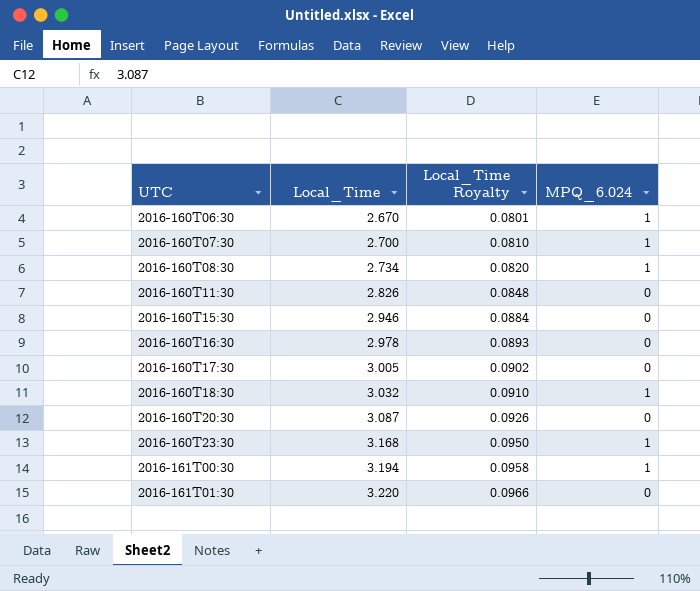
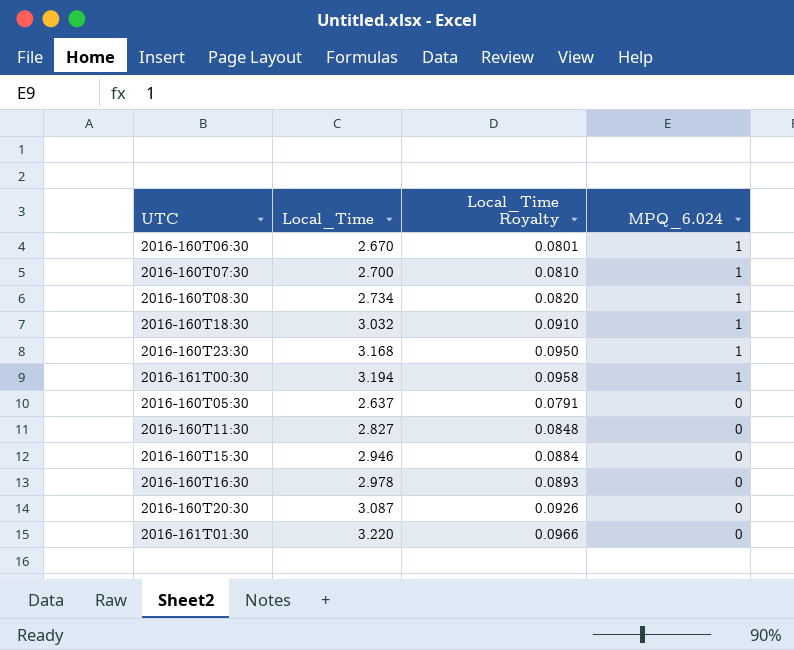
row order: UTC ascending -> MPQ_6.024 descending
row 2016-160T17:30: 3.005 | 0.0902 | 0 -> none
row 2016-160T05:30: none -> 2.637 | 0.0791 | 0
2016-160T11:30 | Local_Time: 2.826 -> 2.827

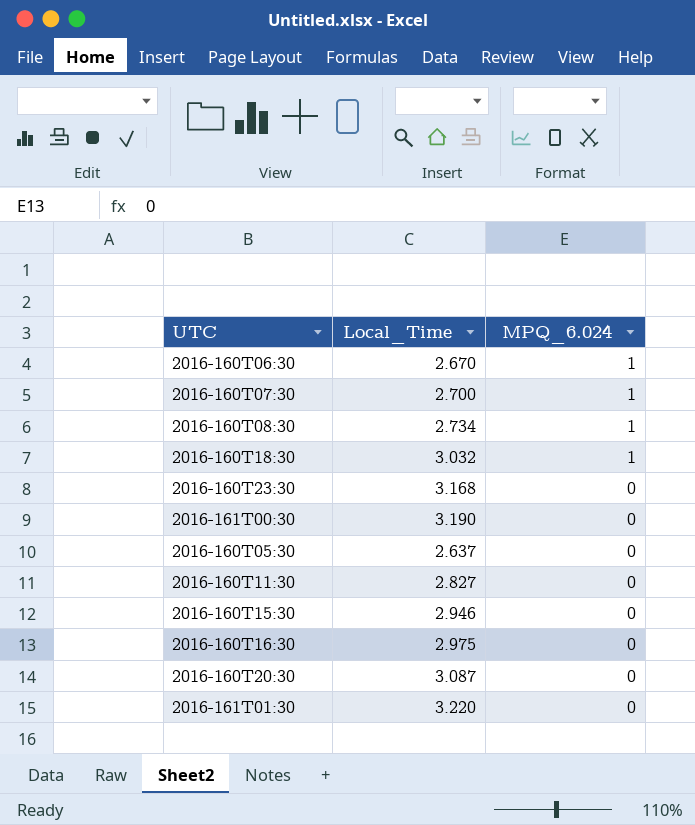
column Local_Time Royalty | formula: [Local_Time] * 0.03 -> none
2016-160T23:30 | MPQ_6.024: 1 -> 0
2016-161T00:30 | Local_Time: 3.194 -> 3.190
2016-161T00:30 | MPQ_6.024: 1 -> 0
2016-160T16:30 | Local_Time: 2.978 -> 2.975

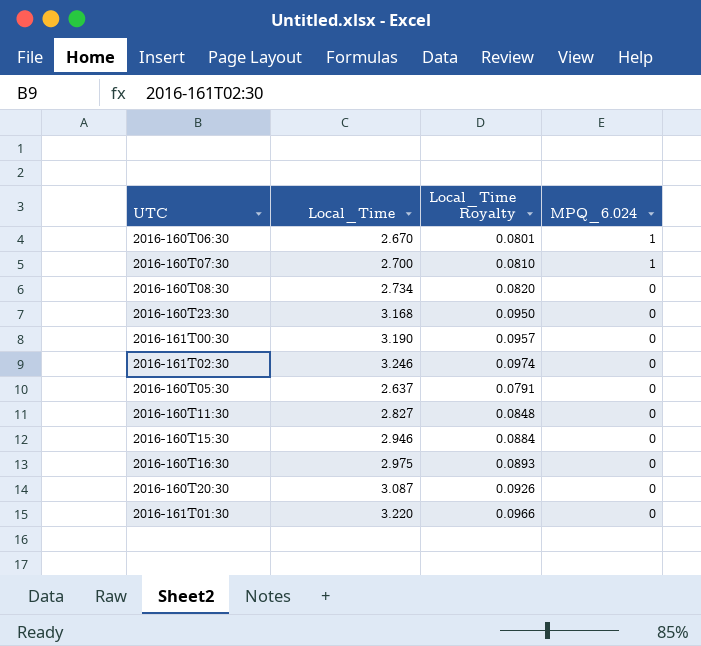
column Local_Time Royalty | formula: none -> [Local_Time] * 0.03
row 2016-160T18:30: 3.032 | 1 -> none
2016-160T08:30 | MPQ_6.024: 1 -> 0
row 2016-161T02:30: none -> 3.246 | 0.0974 | 0

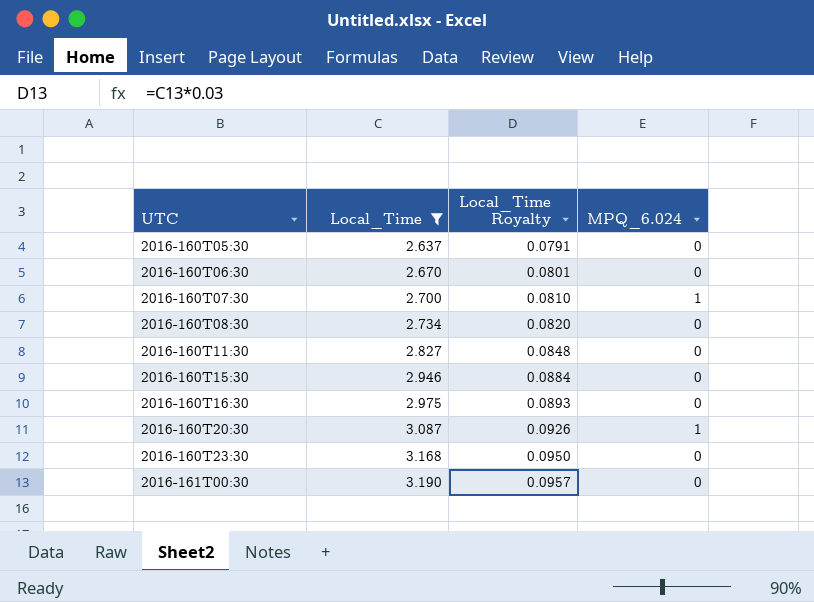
filter: none -> Local_Time <= 3.190
row order: MPQ_6.024 descending -> UTC ascending
2016-160T06:30 | MPQ_6.024: 1 -> 0
2016-160T20:30 | MPQ_6.024: 0 -> 1

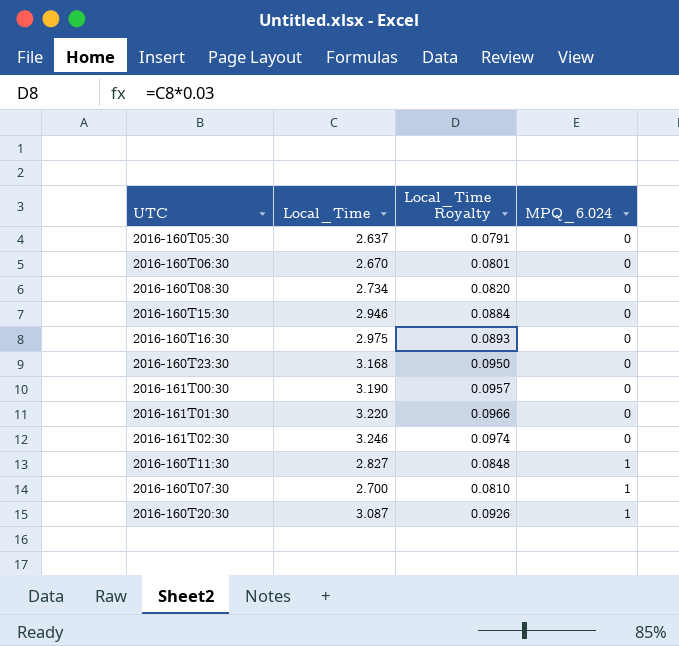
filter: Local_Time <= 3.190 -> none
row order: UTC ascending -> MPQ_6.024 ascending
2016-160T11:30 | MPQ_6.024: 0 -> 1

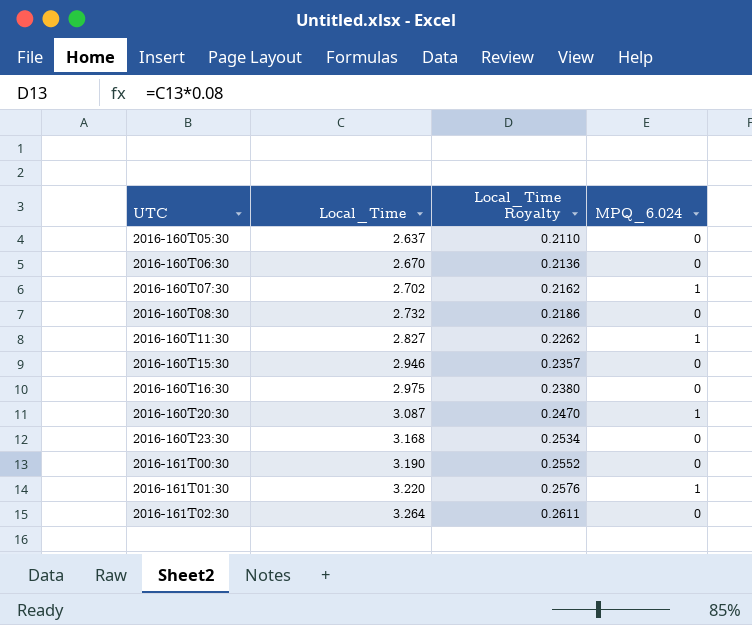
row order: MPQ_6.024 ascending -> UTC ascending
column Local_Time Royalty | formula: [Local_Time] * 0.03 -> [Local_Time] * 0.08
2016-160T07:30 | Local_Time: 2.700 -> 2.702
2016-160T08:30 | Local_Time: 2.734 -> 2.732
2016-161T01:30 | MPQ_6.024: 0 -> 1
2016-161T02:30 | Local_Time: 3.246 -> 3.264

